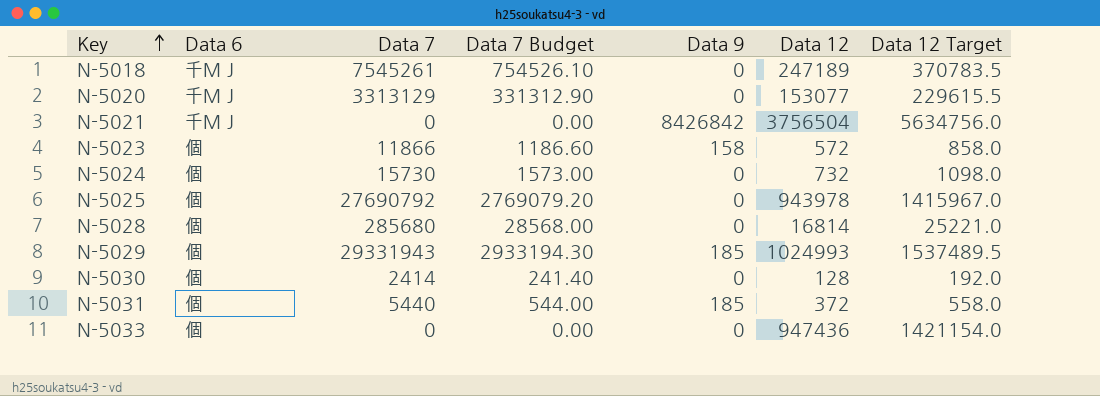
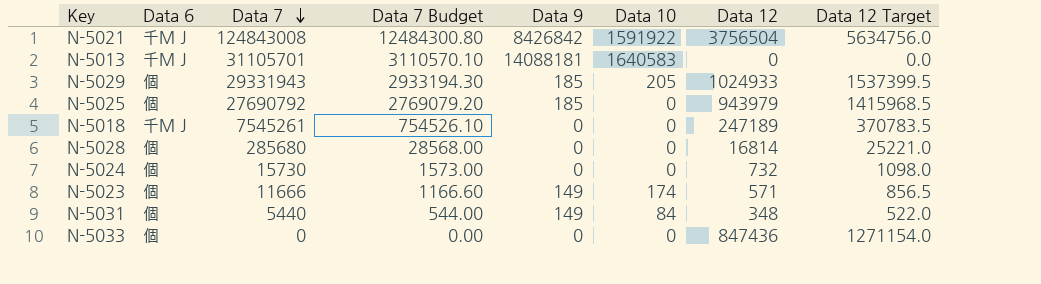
row order: Key ascending -> Data 7 descending
column Data 10 | position: none -> 6
row N-5020: 千ＭＪ | 3313129 | 331312.90 | 0 | 153077 | 229615.5 -> none
row N-5030: 個 | 2414 | 241.40 | 0 | 128 | 192.0 -> none
N-5021 | Data 7: 0 -> 124843008
N-5021 | Data 7 Budget: 0.00 -> 12484300.80
row N-5013: none -> 千ＭＪ | 31105701 | 3110570.10 | 14088181 | 1640583 | 0 | 0.0
N-5029 | Data 12: 1024993 -> 1024933
N-5029 | Data 12 Target: 1537489.5 -> 1537399.5
N-5025 | Data 9: 0 -> 185
N-5025 | Data 12: 943978 -> 943979
N-5025 | Data 12 Target: 1415967.0 -> 1415968.5
N-5023 | Data 7: 11866 -> 11666
N-5023 | Data 7 Budget: 1186.60 -> 1166.60
N-5023 | Data 9: 158 -> 149
N-5023 | Data 12: 572 -> 571
N-5023 | Data 12 Target: 858.0 -> 856.5
N-5031 | Data 9: 185 -> 149
N-5031 | Data 12: 372 -> 348
N-5031 | Data 12 Target: 558.0 -> 522.0
N-5033 | Data 12: 947436 -> 847436
N-5033 | Data 12 Target: 1421154.0 -> 1271154.0

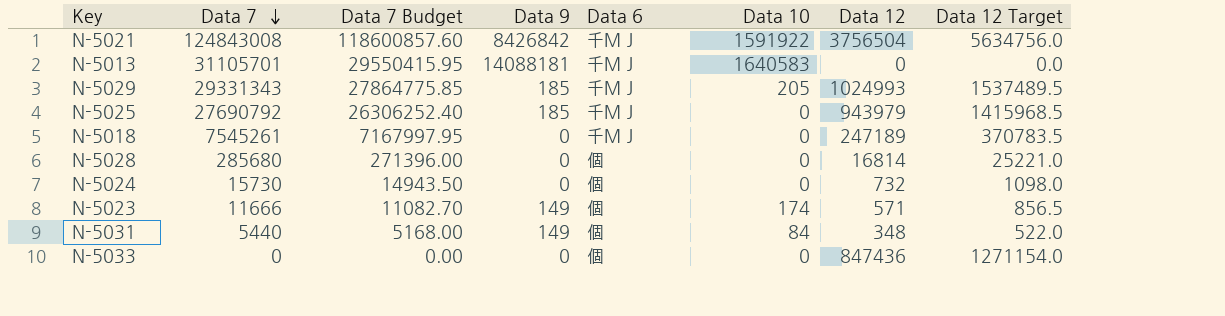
column Data 7 Budget | formula: [Data 7] * 0.1 -> [Data 7] * 0.95
column Data 6 | position: 2 -> 5
N-5029 | Data 7: 29331943 -> 29331343
N-5029 | Data 6: 個 -> 千ＭＪ
N-5029 | Data 12: 1024933 -> 1024993
N-5029 | Data 12 Target: 1537399.5 -> 1537489.5
N-5025 | Data 6: 個 -> 千ＭＪ

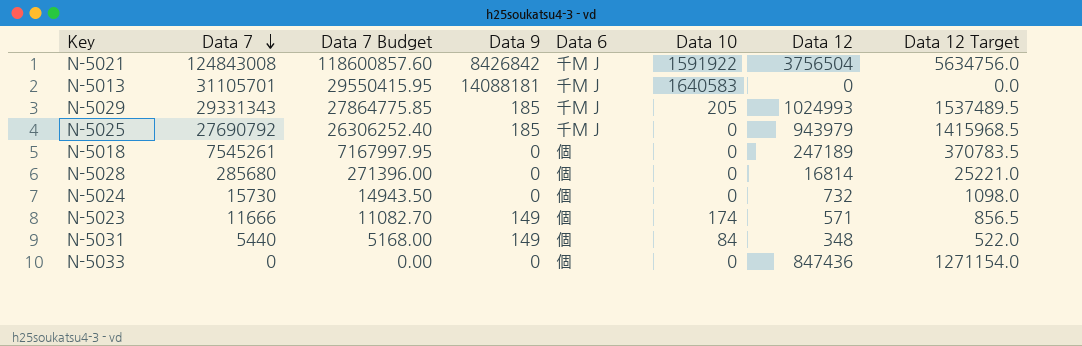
N-5018 | Data 6: 千ＭＪ -> 個

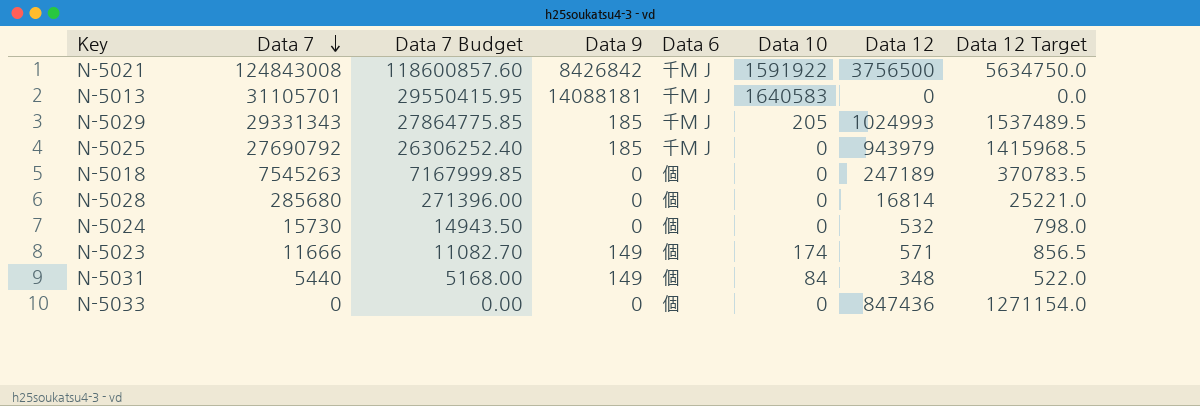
N-5021 | Data 12: 3756504 -> 3756500
N-5021 | Data 12 Target: 5634756.0 -> 5634750.0
N-5018 | Data 7: 7545261 -> 7545263
N-5018 | Data 7 Budget: 7167997.95 -> 7167999.85
N-5024 | Data 12: 732 -> 532
N-5024 | Data 12 Target: 1098.0 -> 798.0

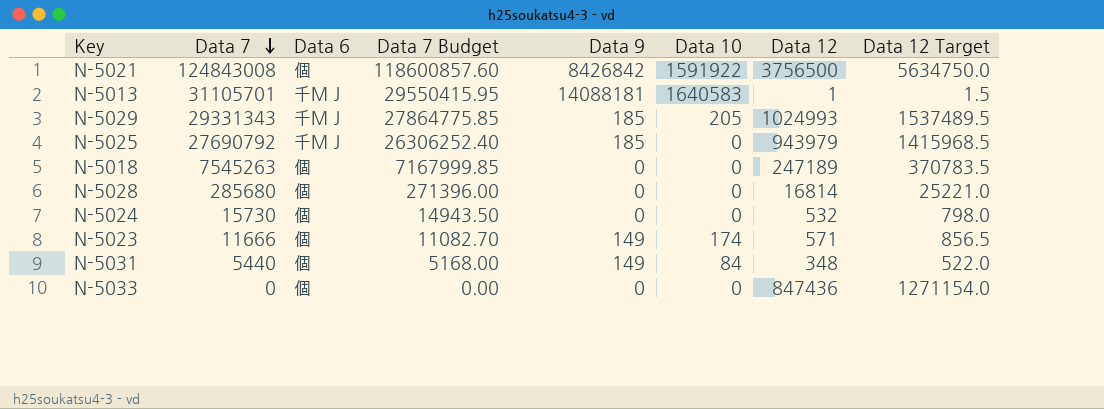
column Data 6 | position: 5 -> 3
N-5021 | Data 6: 千ＭＪ -> 個
N-5013 | Data 12: 0 -> 1
N-5013 | Data 12 Target: 0.0 -> 1.5

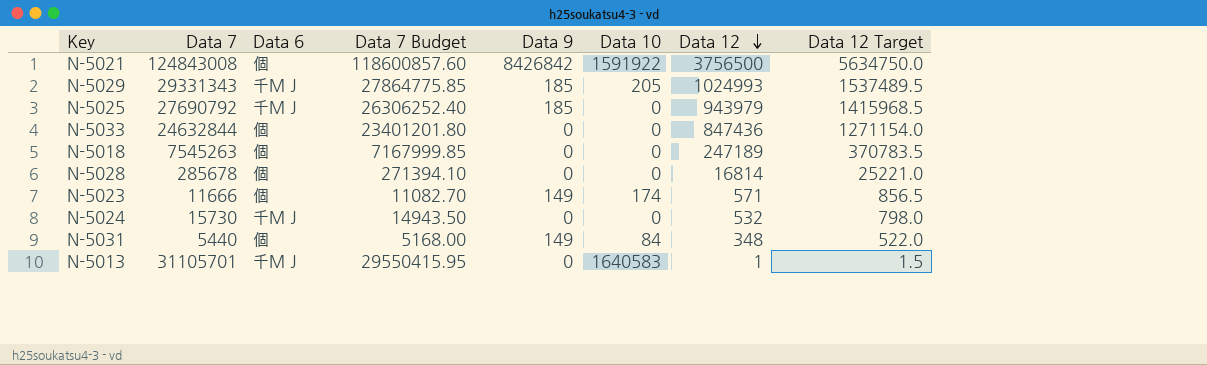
row order: Data 7 descending -> Data 12 descending
N-5033 | Data 7: 0 -> 24632844
N-5033 | Data 7 Budget: 0.00 -> 23401201.80
N-5028 | Data 7: 285680 -> 285678
N-5028 | Data 7 Budget: 271396.00 -> 271394.10
N-5024 | Data 6: 個 -> 千ＭＪ
N-5013 | Data 9: 14088181 -> 0

